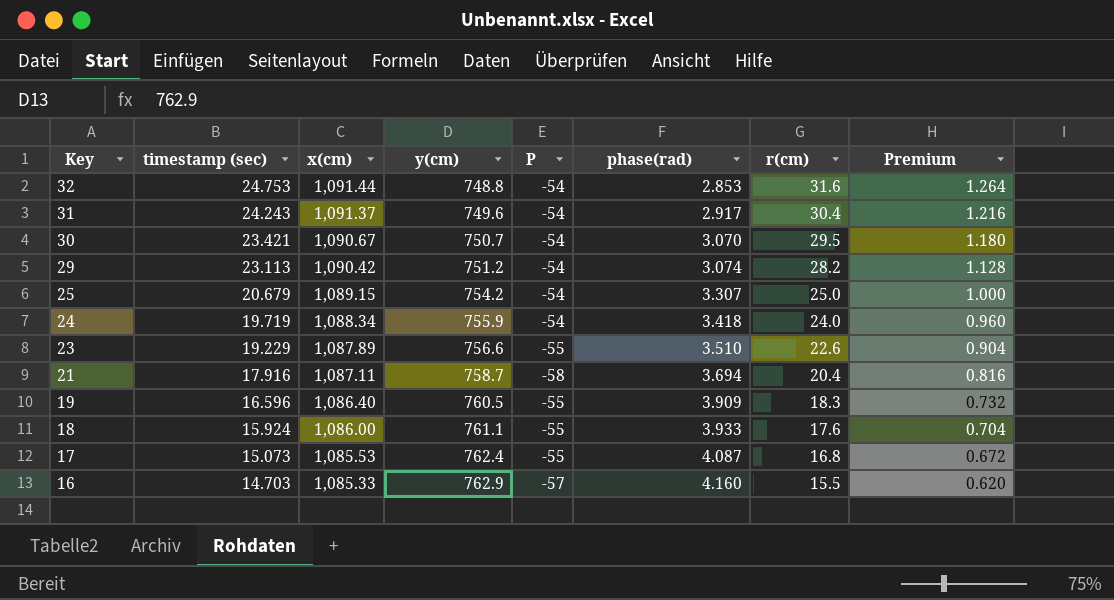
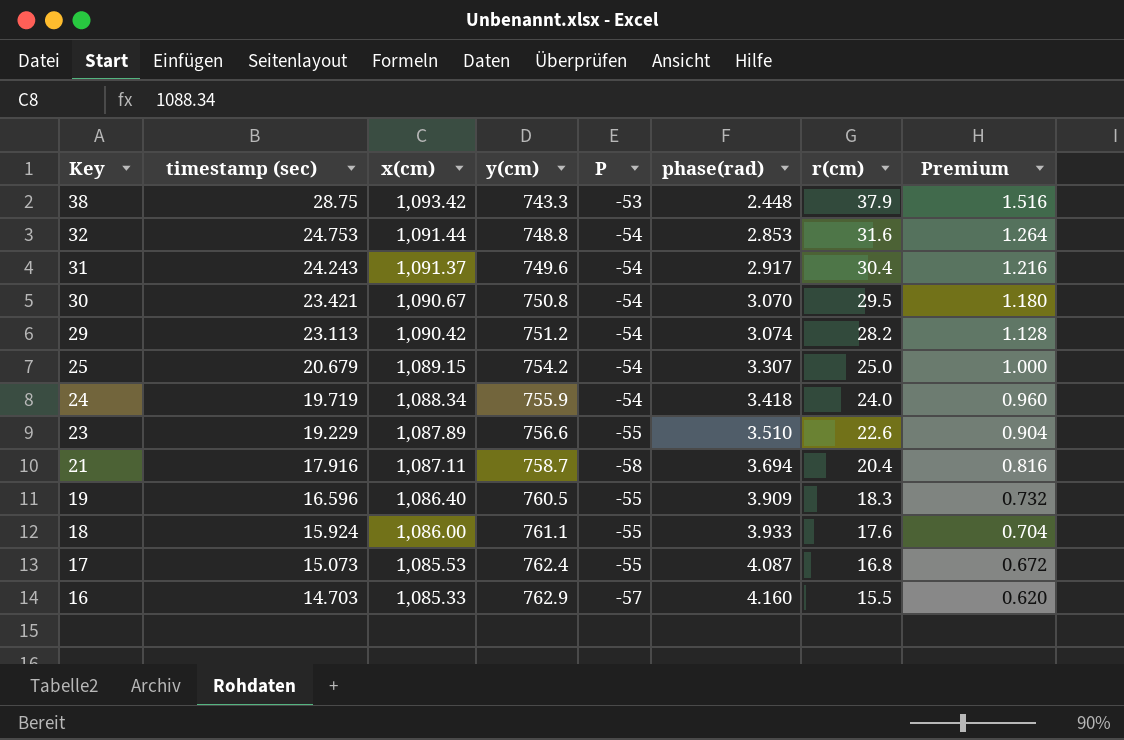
row 38: none -> 28.75 | 1,093.42 | 743.3 | -53 | 2.448 | 37.9 | 1.516
30 | y(cm): 750.7 -> 750.8

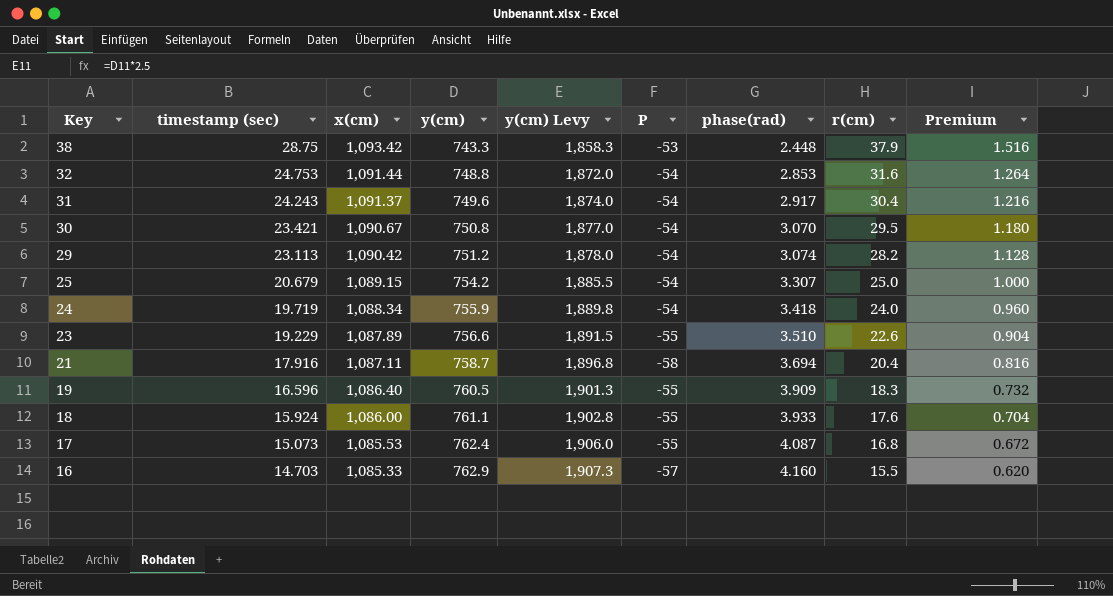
column y(cm) Levy | formula: none -> [y(cm)] * 2.5

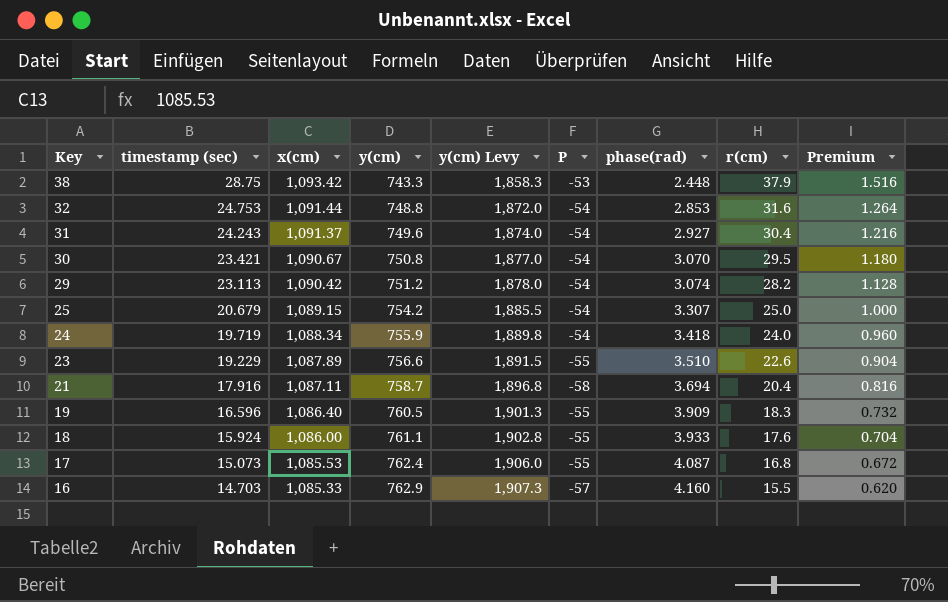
31 | phase(rad): 2.917 -> 2.927

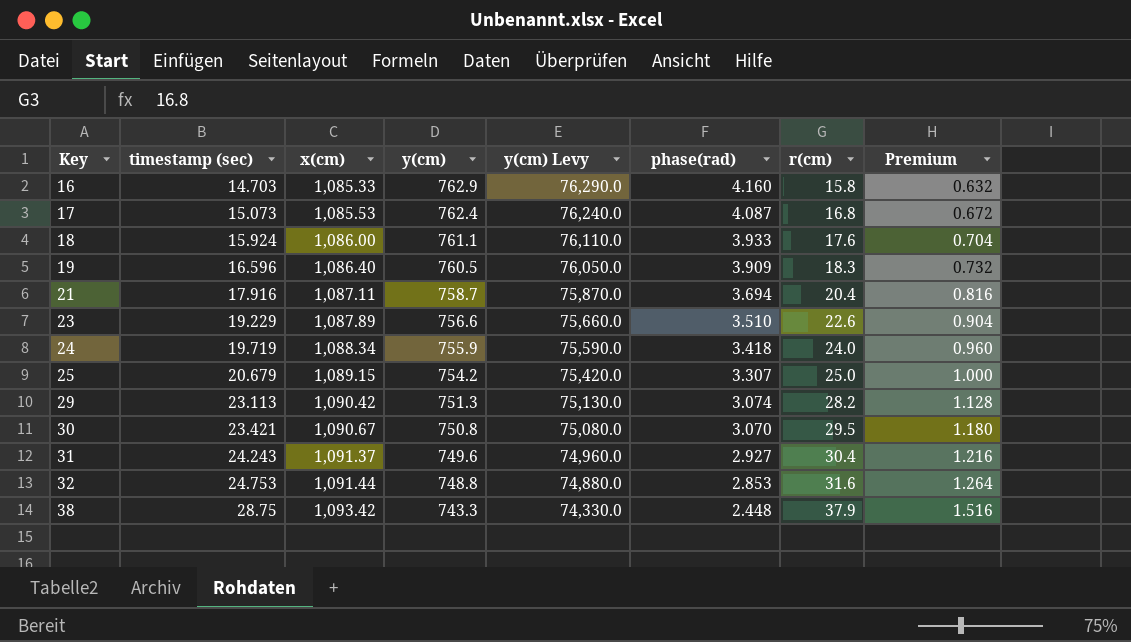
row order: Key descending -> Key ascending
column P | position: 6 -> none
column y(cm) Levy | formula: [y(cm)] * 2.5 -> [y(cm)] * 100
16 | r(cm): 15.5 -> 15.8
16 | Premium: 0.620 -> 0.632
29 | y(cm): 751.2 -> 751.3

